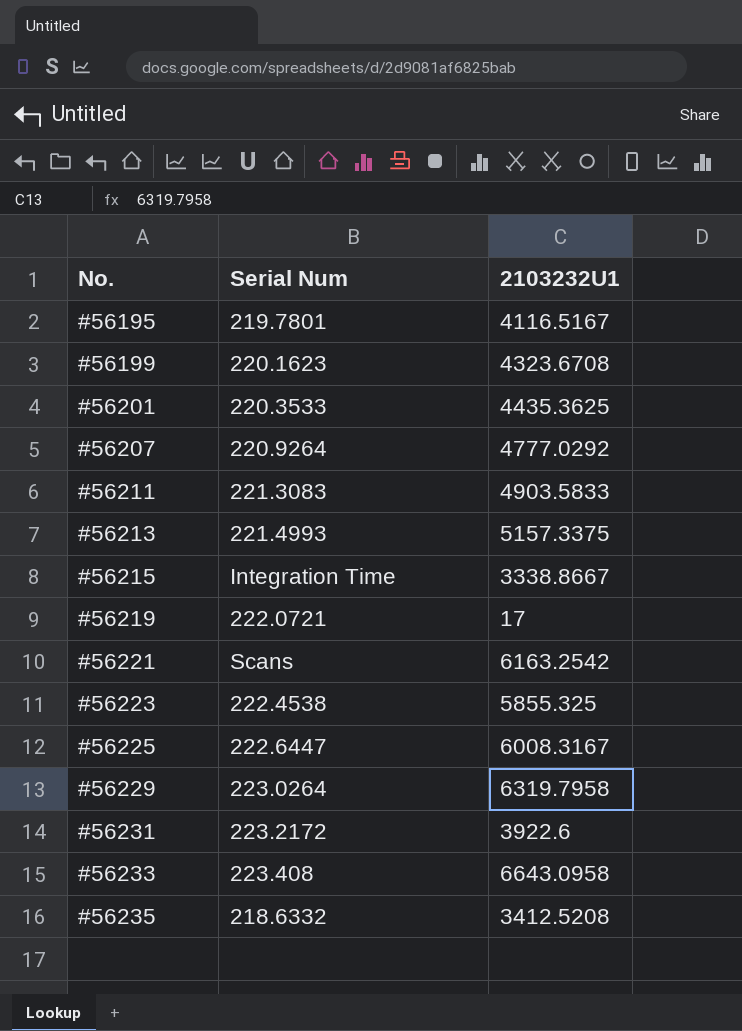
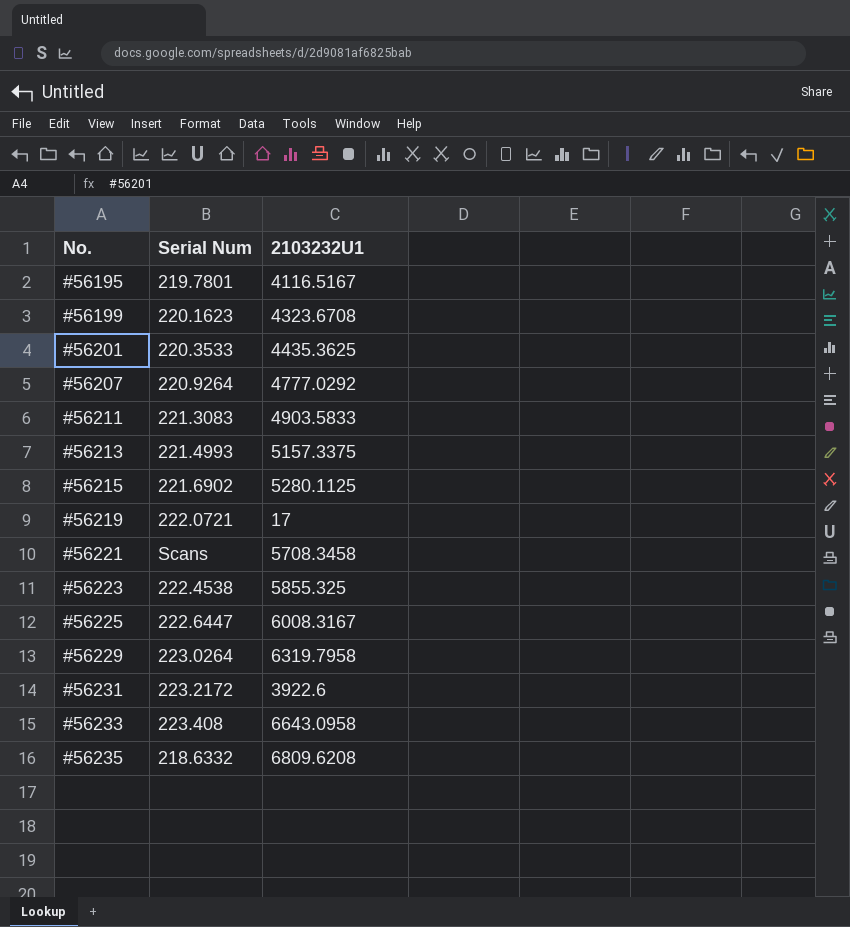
#56215 | Serial Num: Integration Time -> 221.6902
#56215 | 2103232U1: 3338.8667 -> 5280.1125
#56221 | 2103232U1: 6163.2542 -> 5708.3458
#56235 | 2103232U1: 3412.5208 -> 6809.6208

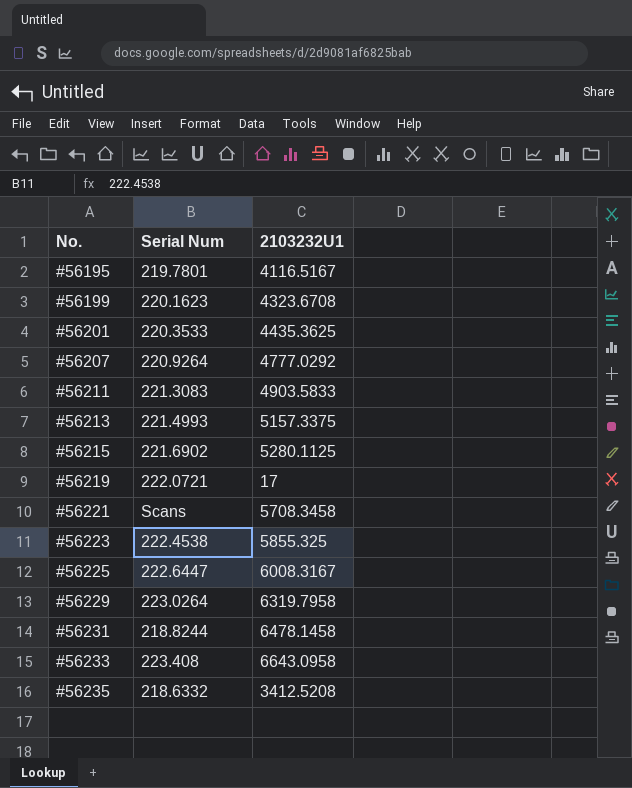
#56231 | Serial Num: 223.2172 -> 218.8244
#56231 | 2103232U1: 3922.6 -> 6478.1458
#56235 | 2103232U1: 6809.6208 -> 3412.5208

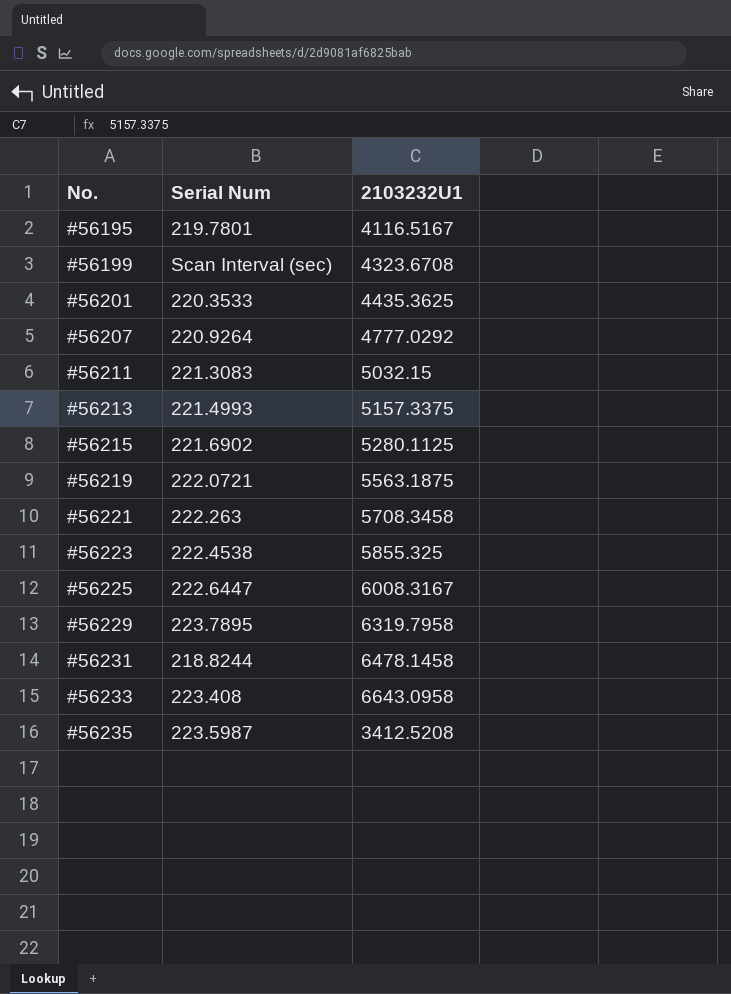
#56199 | Serial Num: 220.1623 -> Scan Interval (sec)
#56211 | 2103232U1: 4903.5833 -> 5032.15
#56219 | 2103232U1: 17 -> 5563.1875
#56221 | Serial Num: Scans -> 222.263
#56229 | Serial Num: 223.0264 -> 223.7895
#56235 | Serial Num: 218.6332 -> 223.5987

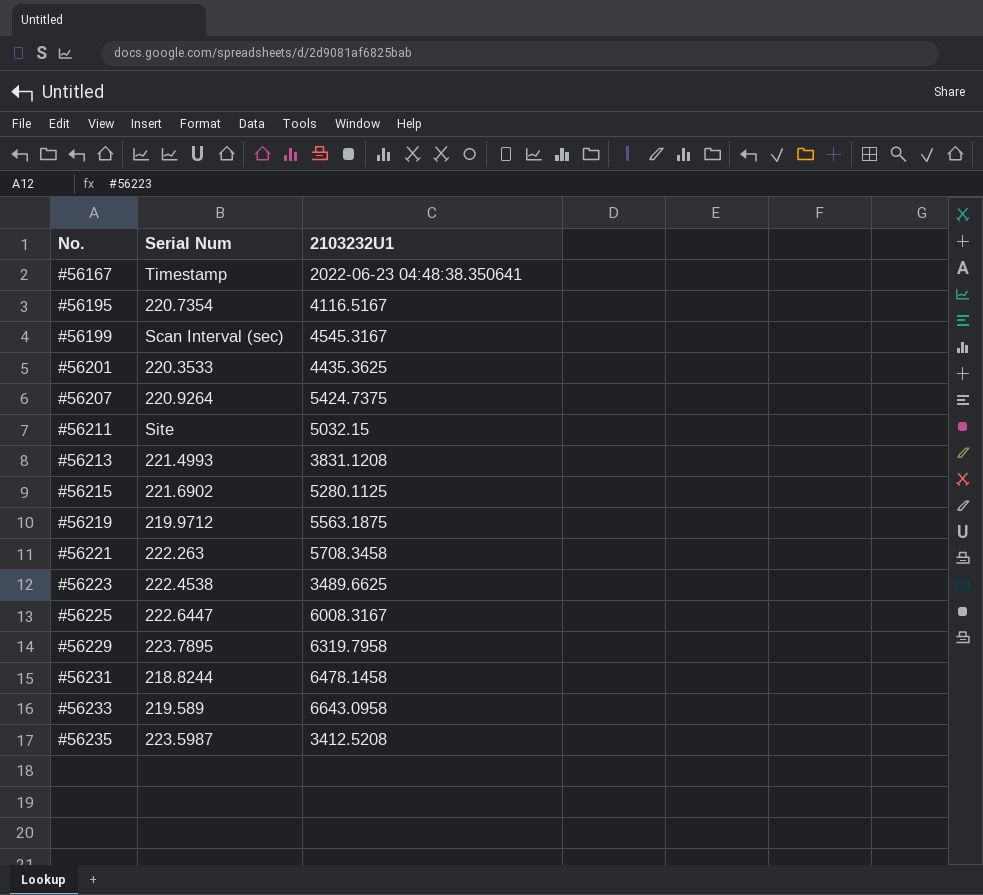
row #56167: none -> Timestamp | 2022-06-23 04:48:38.350641
#56195 | Serial Num: 219.7801 -> 220.7354
#56199 | 2103232U1: 4323.6708 -> 4545.3167
#56207 | 2103232U1: 4777.0292 -> 5424.7375
#56211 | Serial Num: 221.3083 -> Site
#56213 | 2103232U1: 5157.3375 -> 3831.1208
#56219 | Serial Num: 222.0721 -> 219.9712
#56223 | 2103232U1: 5855.325 -> 3489.6625
#56233 | Serial Num: 223.408 -> 219.589

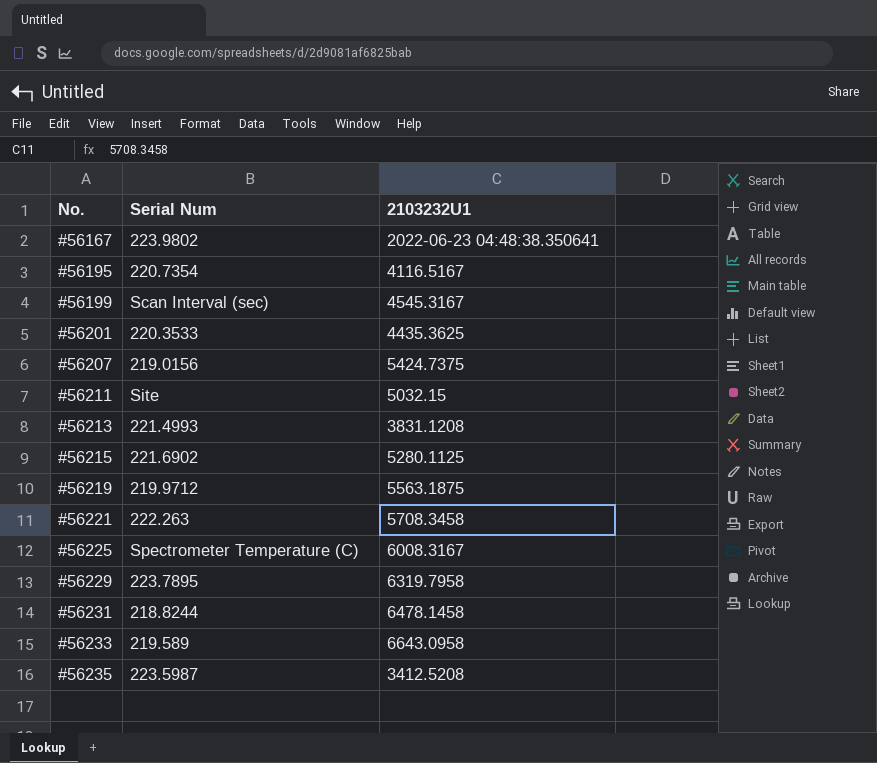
row #56223: 222.4538 | 3489.6625 -> none
#56167 | Serial Num: Timestamp -> 223.9802
#56207 | Serial Num: 220.9264 -> 219.0156
#56225 | Serial Num: 222.6447 -> Spectrometer Temperature (C)

